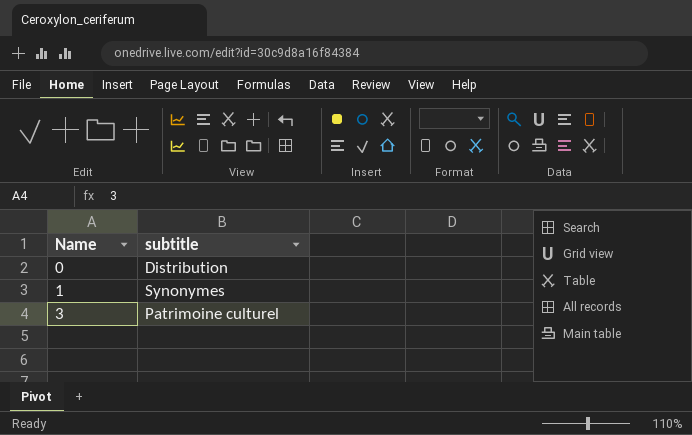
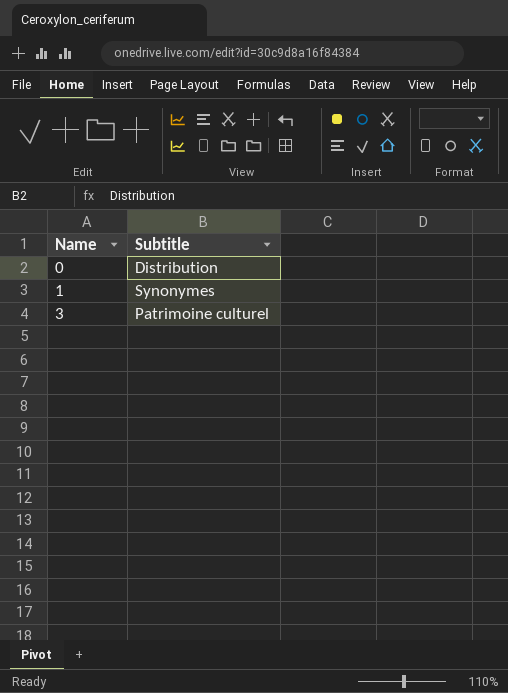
column name: subtitle -> Subtitle

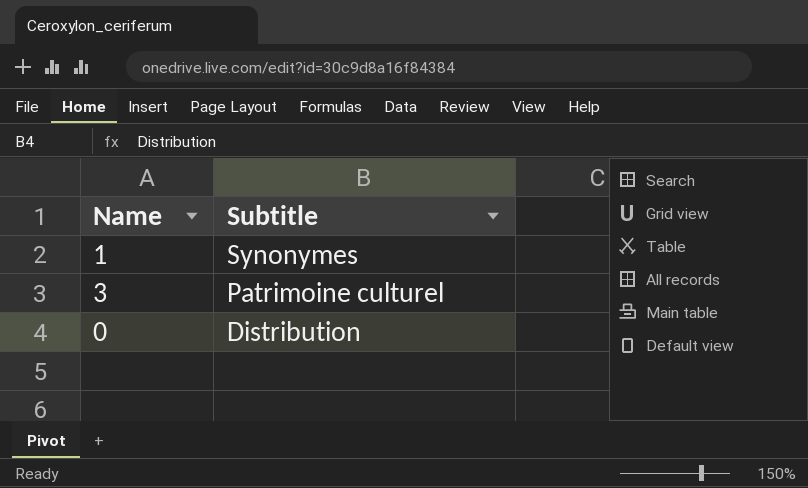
row order: Name ascending -> Subtitle descending

